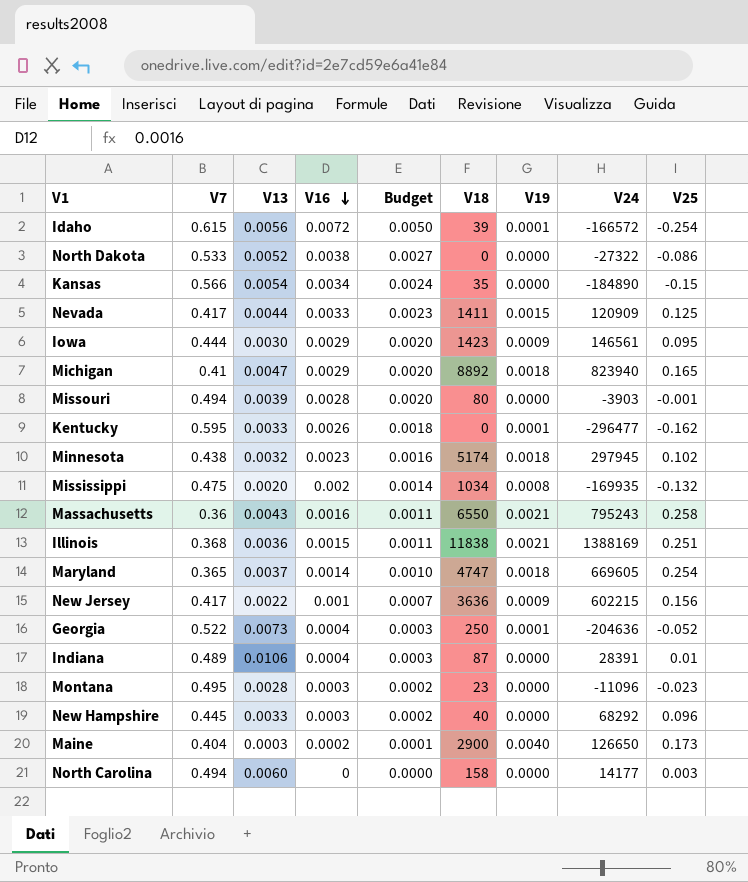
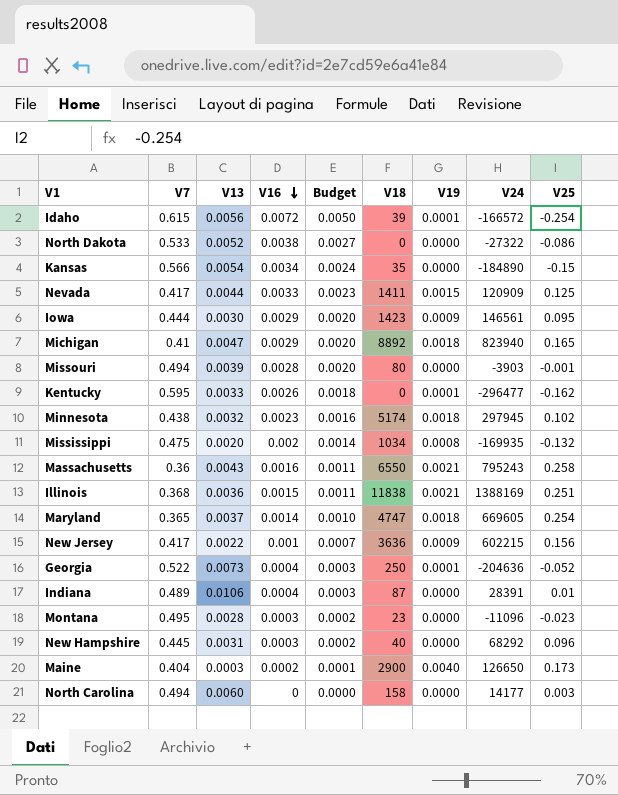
New Hampshire | V13: 0.0033 -> 0.0031

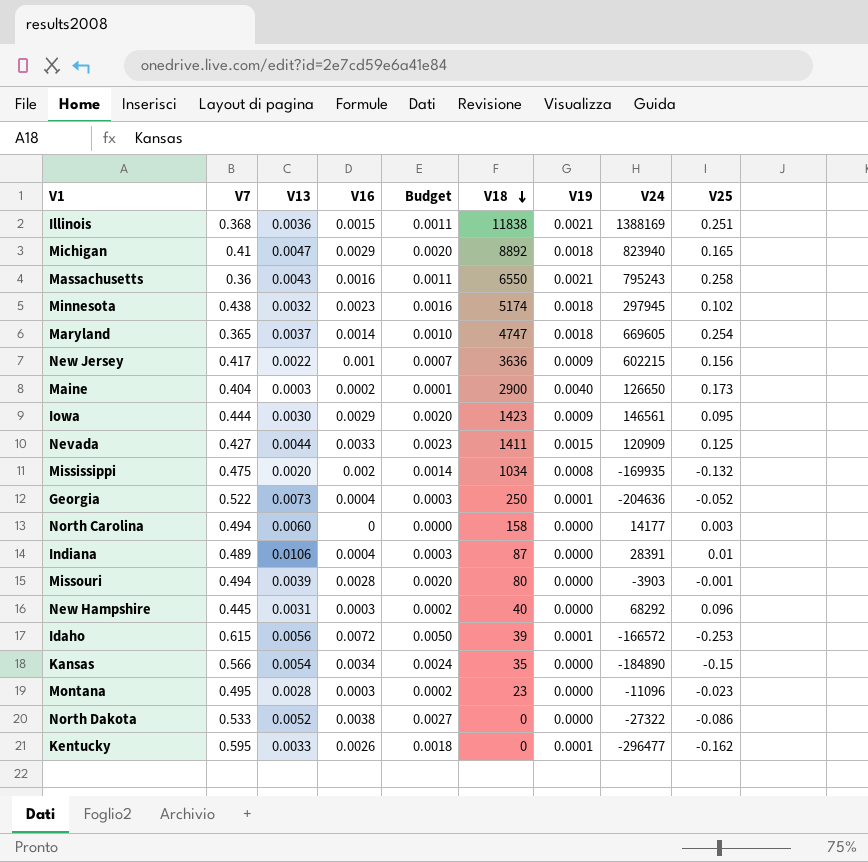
row order: V16 descending -> V18 descending
Nevada | V7: 0.417 -> 0.427
Idaho | V25: -0.254 -> -0.253

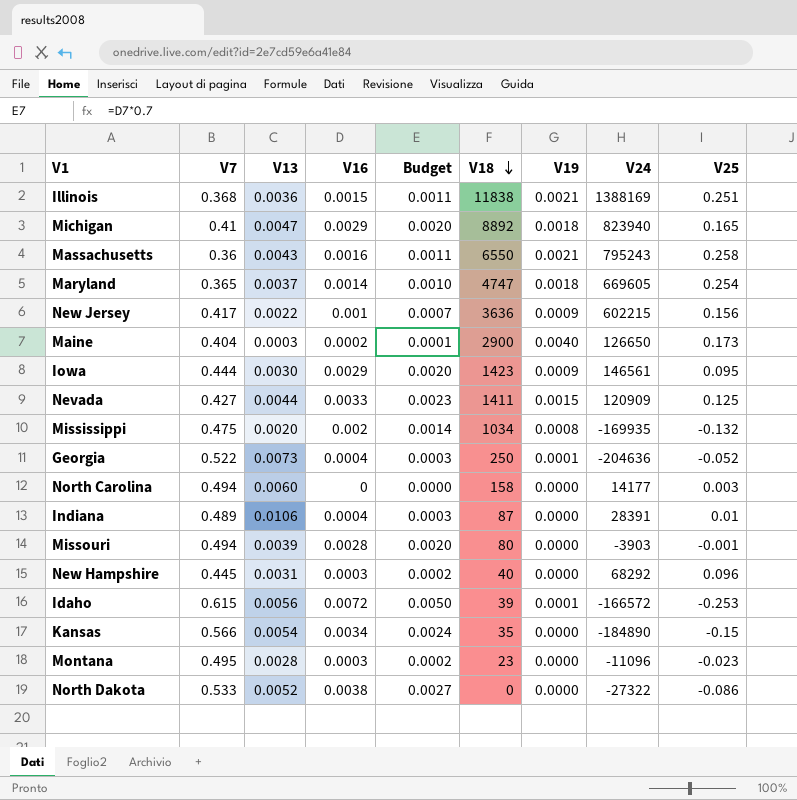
row Minnesota: 0.438 | 0.0032 | 0.0023 | 0.0016 | 5174 | 0.0018 | 297945 | 0.102 -> none
row Kentucky: 0.595 | 0.0033 | 0.0026 | 0.0018 | 0 | 0.0001 | -296477 | -0.162 -> none

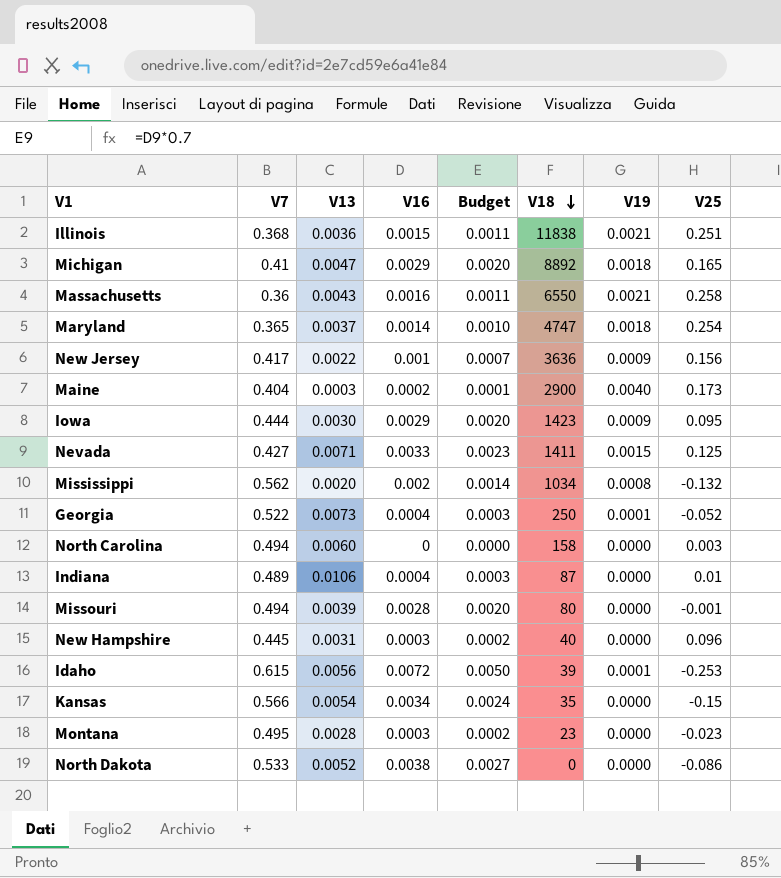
column V24 | position: 8 -> none
Nevada | V13: 0.0044 -> 0.0071
Mississippi | V7: 0.475 -> 0.562

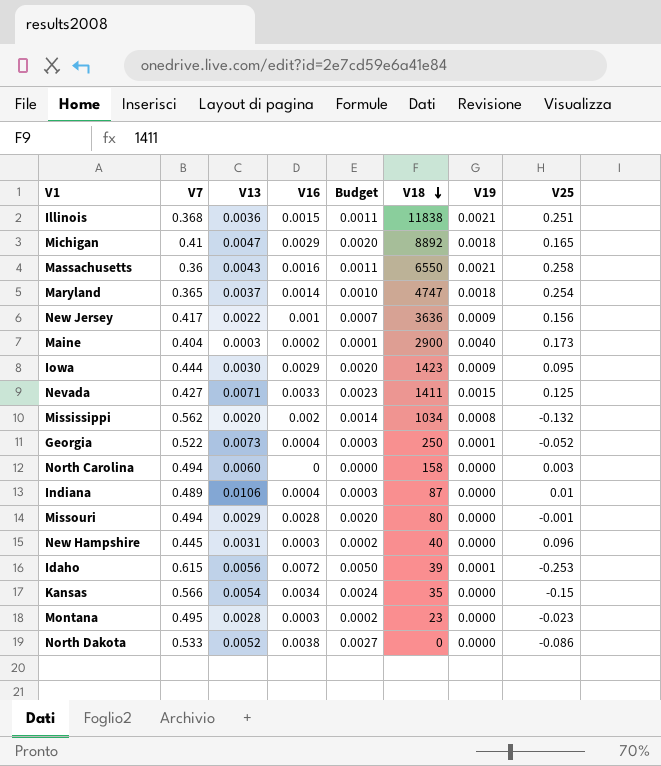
Missouri | V13: 0.0039 -> 0.0029

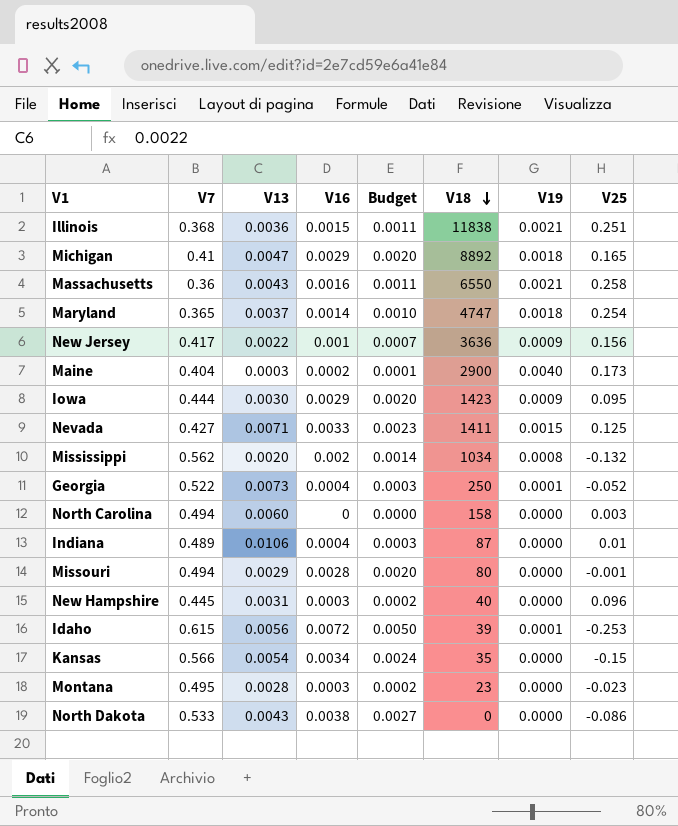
North Dakota | V13: 0.0052 -> 0.0043

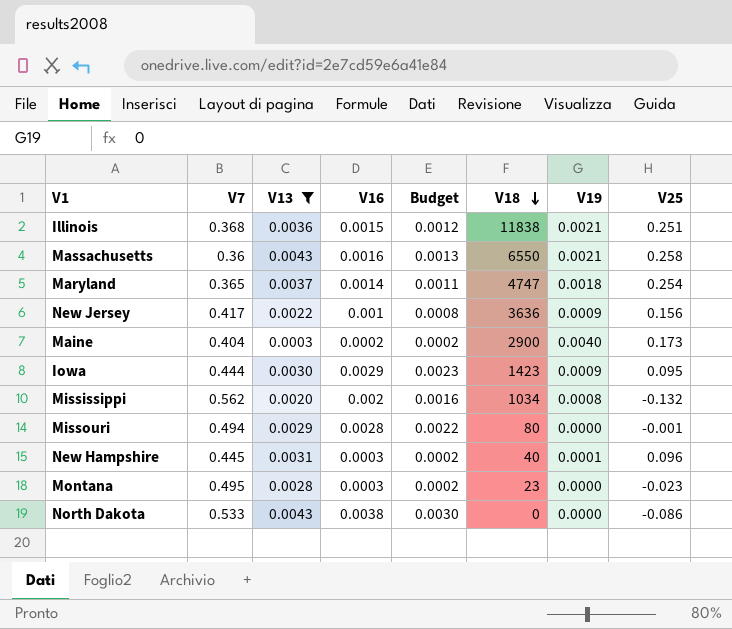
filter: none -> V13 <= 0.0043
column Budget | formula: [V16] * 0.7 -> [V16] * 0.8
New Hampshire | V19: 0.0000 -> 0.0001

